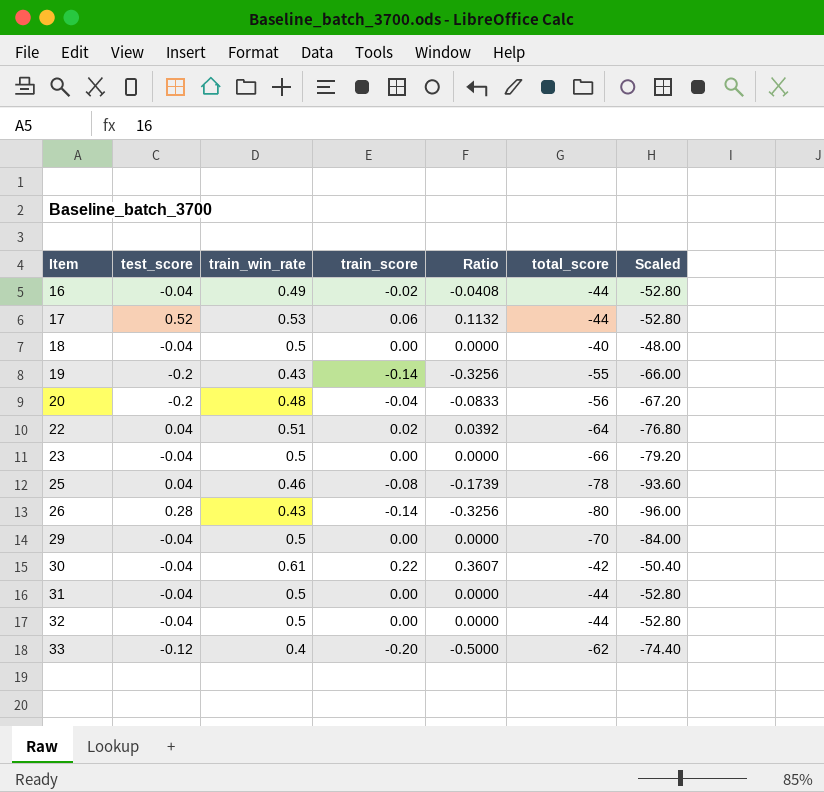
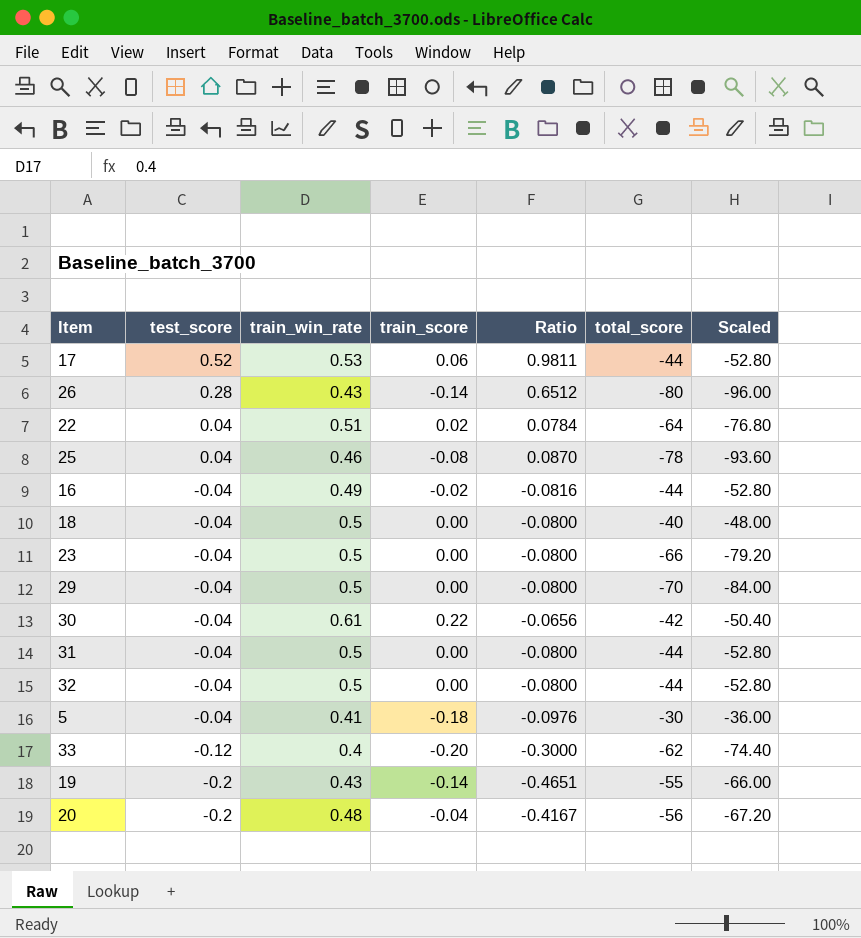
row order: Item ascending -> test_score descending
column Ratio | formula: [train_score] / [train_win_rate] -> [test_score] / [train_win_rate]
row 5: none -> -0.04 | 0.41 | -0.18 | -0.0976 | -30 | -36.00

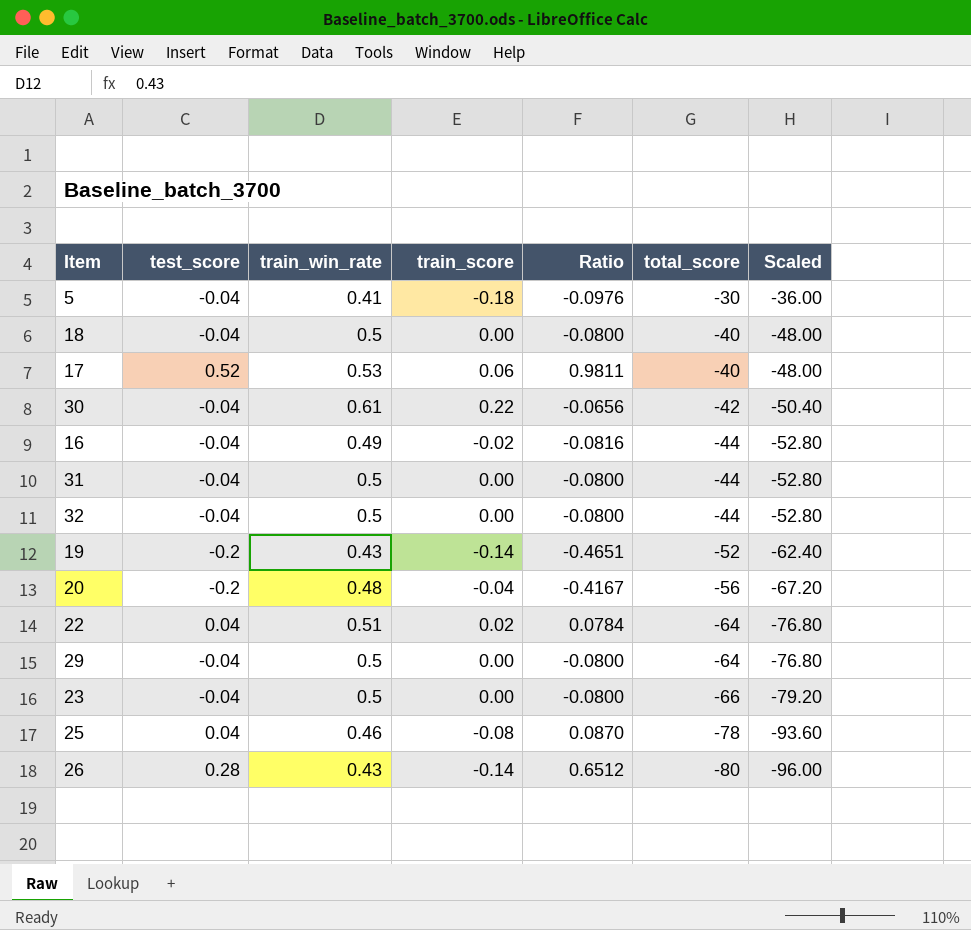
row order: test_score descending -> total_score descending
row 33: -0.12 | 0.4 | -0.20 | -0.3000 | -62 | -74.40 -> none
17 | total_score: -44 -> -40
17 | Scaled: -52.80 -> -48.00
19 | total_score: -55 -> -52
19 | Scaled: -66.00 -> -62.40
29 | total_score: -70 -> -64
29 | Scaled: -84.00 -> -76.80

